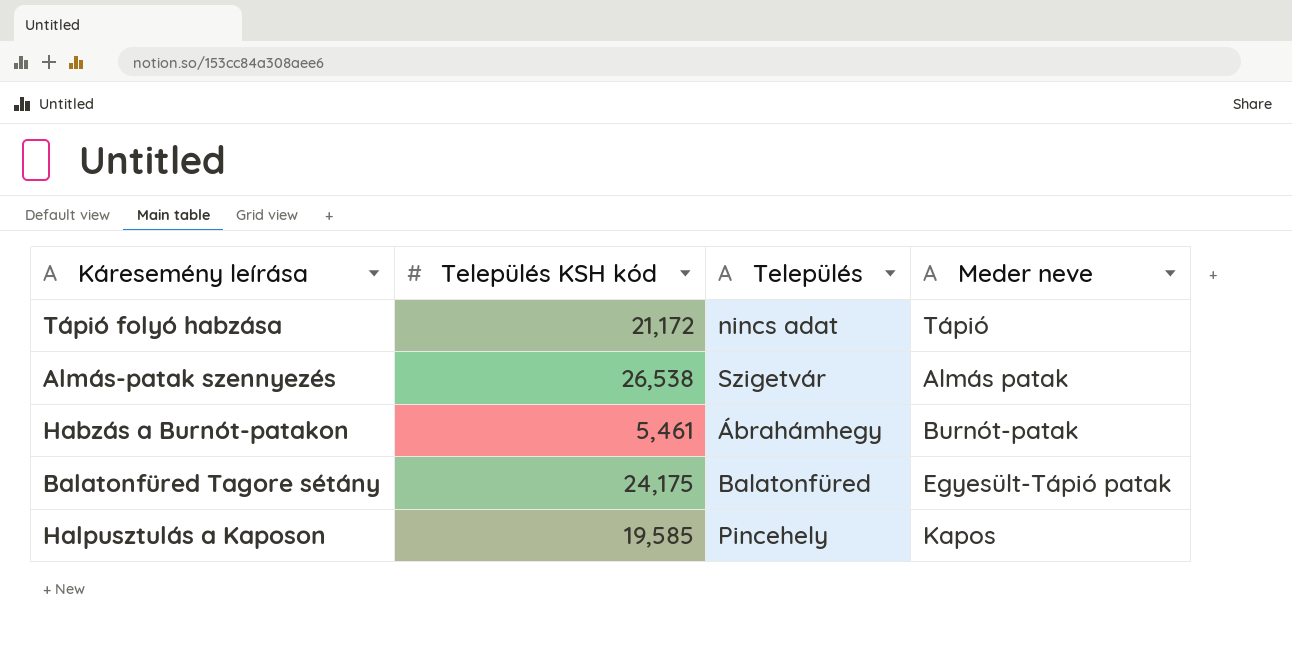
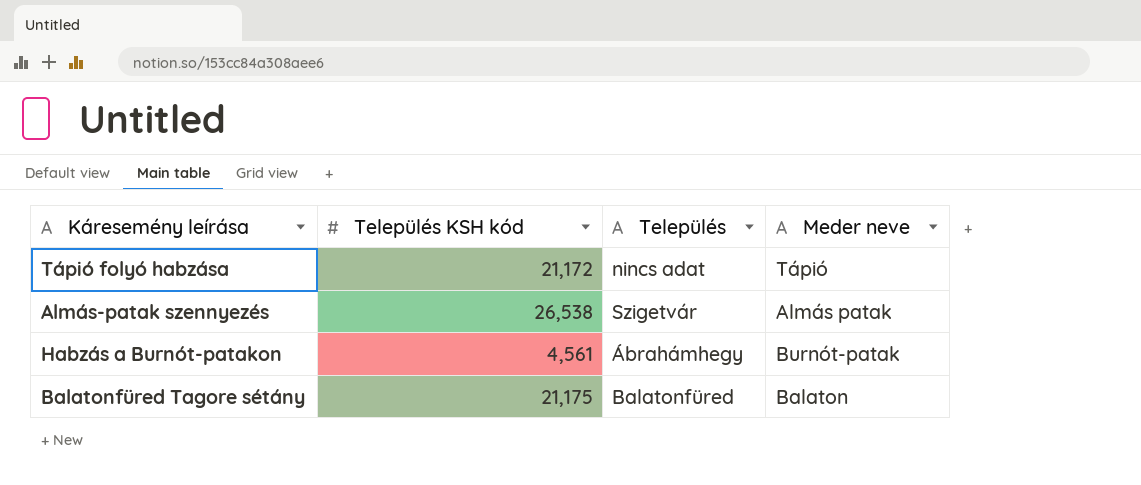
row Halpusztulás a Kaposon: 19,585 | Pincehely | Kapos -> none
Habzás a Burnót-patakon | Település KSH kód: 5,461 -> 4,561
Balatonfüred Tagore sétány | Település KSH kód: 24,175 -> 21,175
Balatonfüred Tagore sétány | Meder neve: Egyesült-Tápió patak -> Balaton

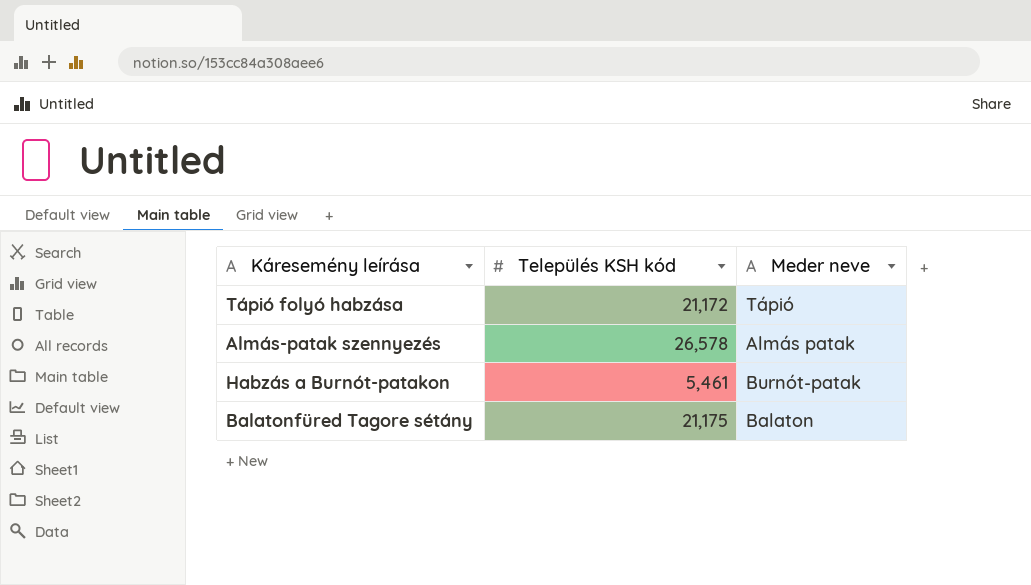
column Település | position: 3 -> none
Almás-patak szennyezés | Település KSH kód: 26,538 -> 26,578
Habzás a Burnót-patakon | Település KSH kód: 4,561 -> 5,461

